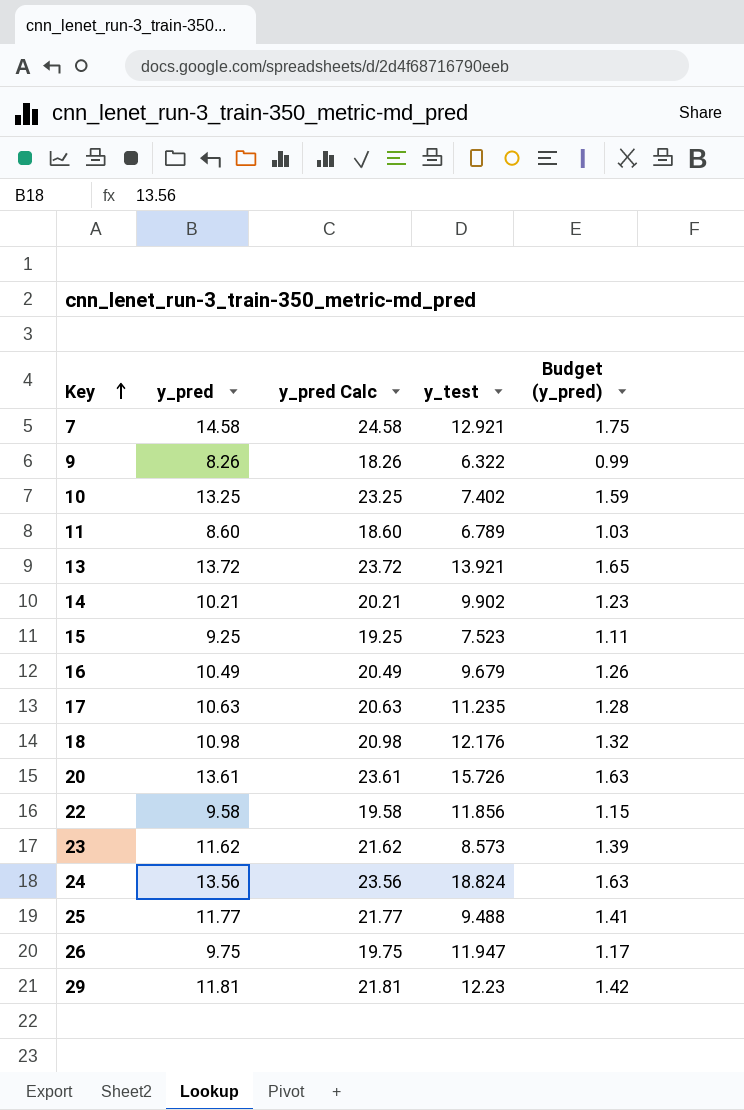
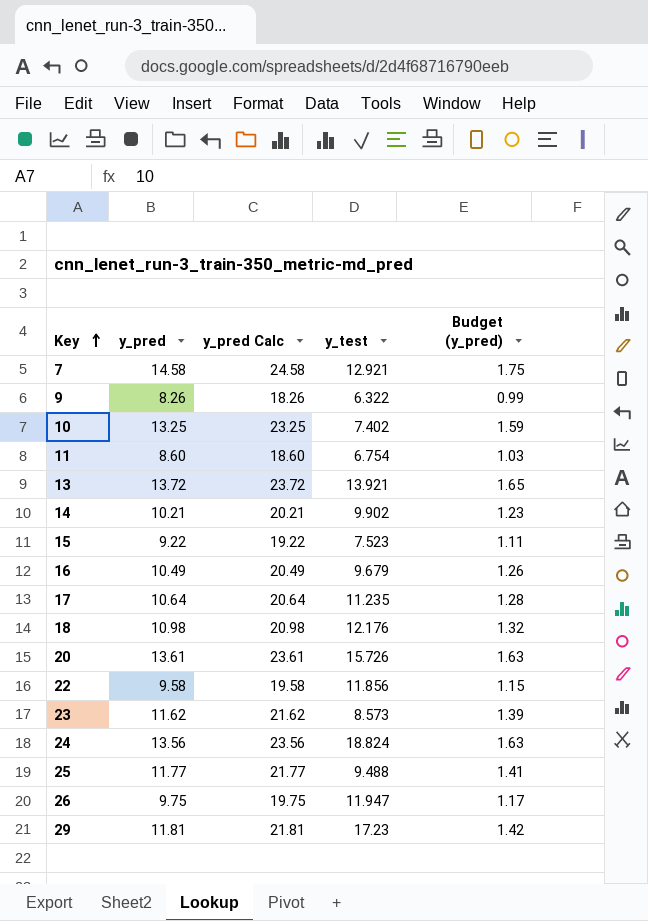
11 | y_test: 6.789 -> 6.754
15 | y_pred: 9.25 -> 9.22
15 | y_pred Calc: 19.25 -> 19.22
17 | y_pred: 10.63 -> 10.64
17 | y_pred Calc: 20.63 -> 20.64
29 | y_test: 12.23 -> 17.23

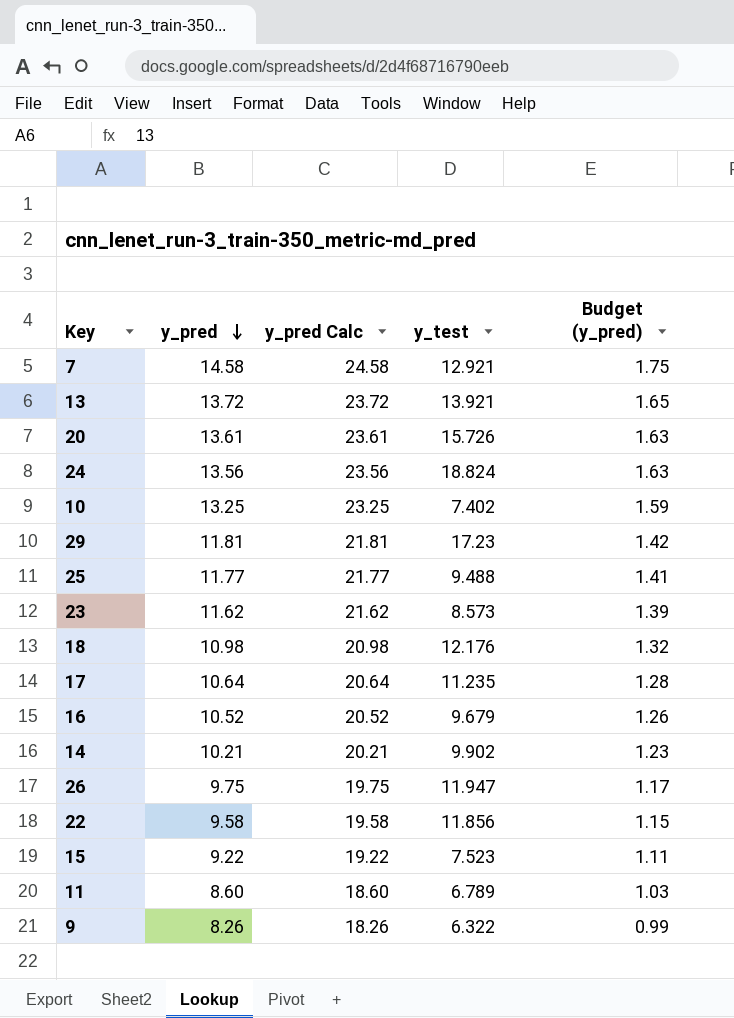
row order: Key ascending -> y_pred descending
16 | y_pred: 10.49 -> 10.52
16 | y_pred Calc: 20.49 -> 20.52
11 | y_test: 6.754 -> 6.789

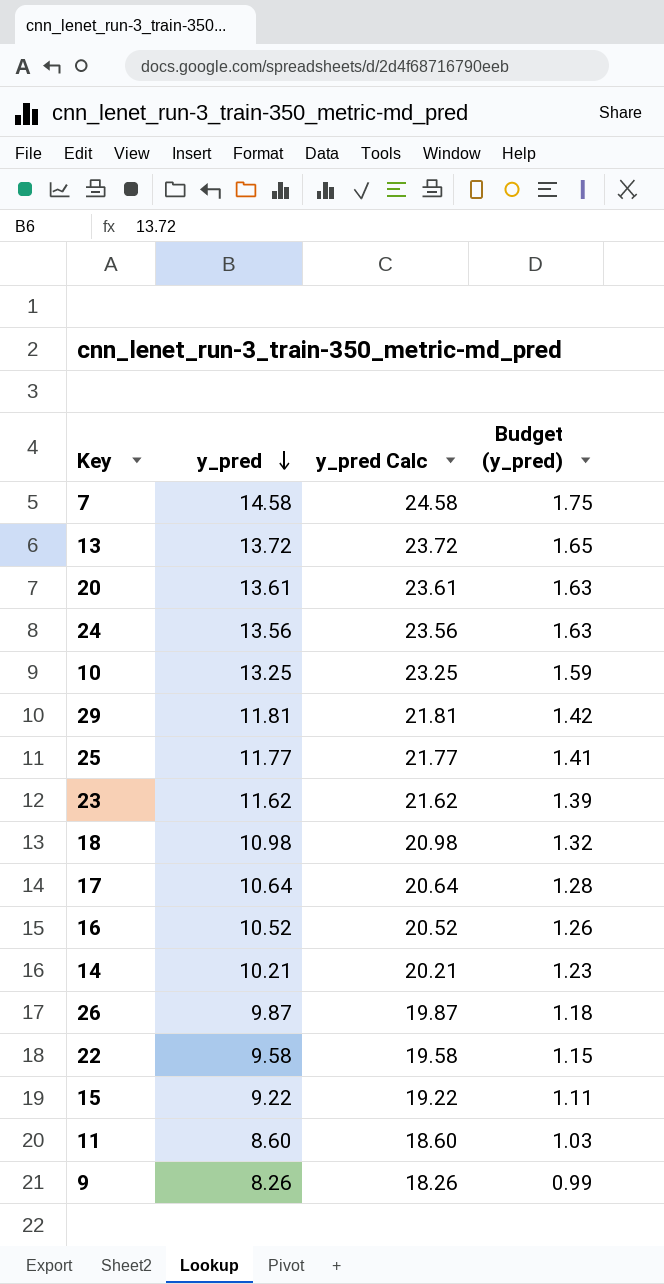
column y_test | position: 4 -> none
26 | y_pred: 9.75 -> 9.87
26 | y_pred Calc: 19.75 -> 19.87
26 | Budget (y_pred): 1.17 -> 1.18

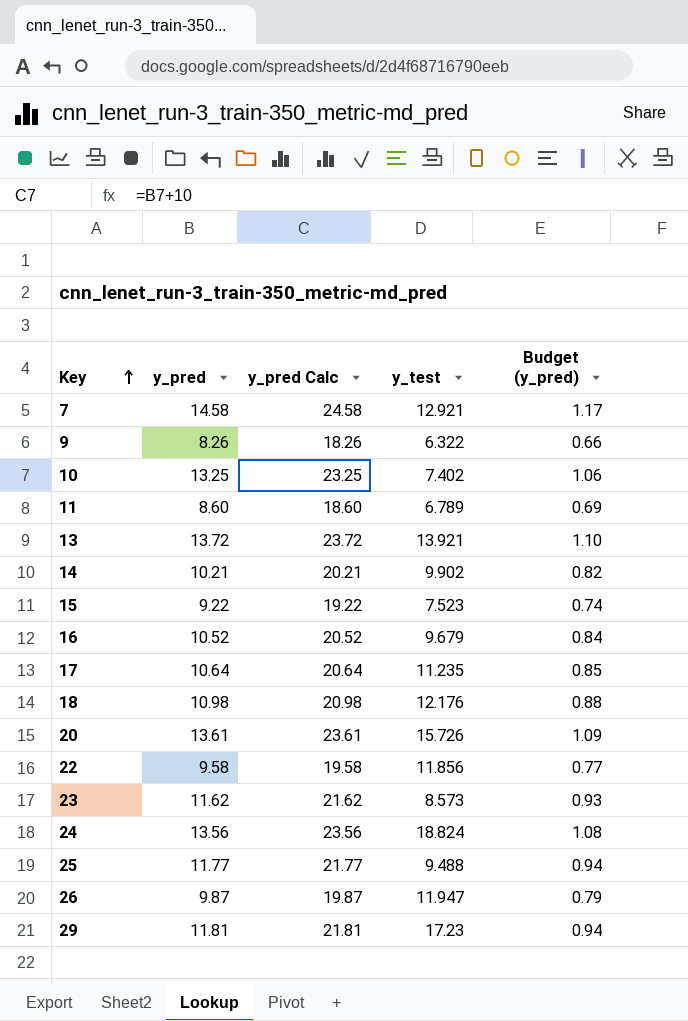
row order: y_pred descending -> Key ascending
column y_test | position: none -> 4
column Budget (y_pred) | formula: [y_pred] * 0.12 -> [y_pred] * 0.08

